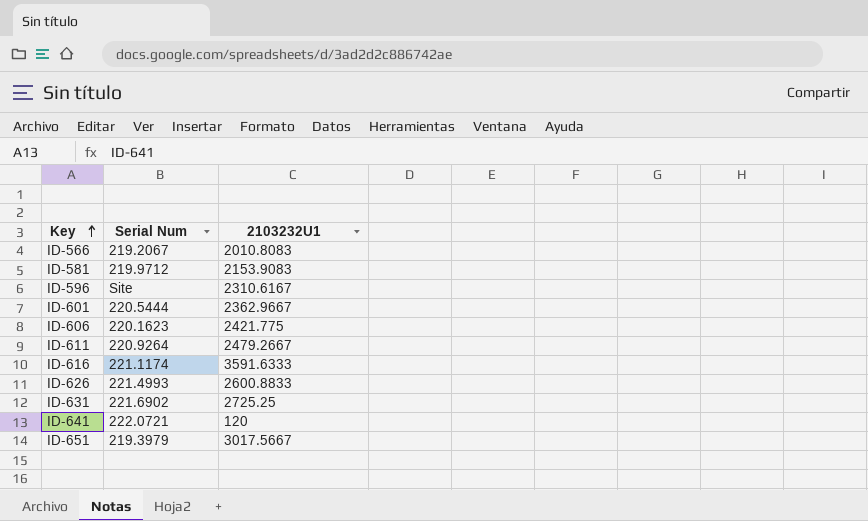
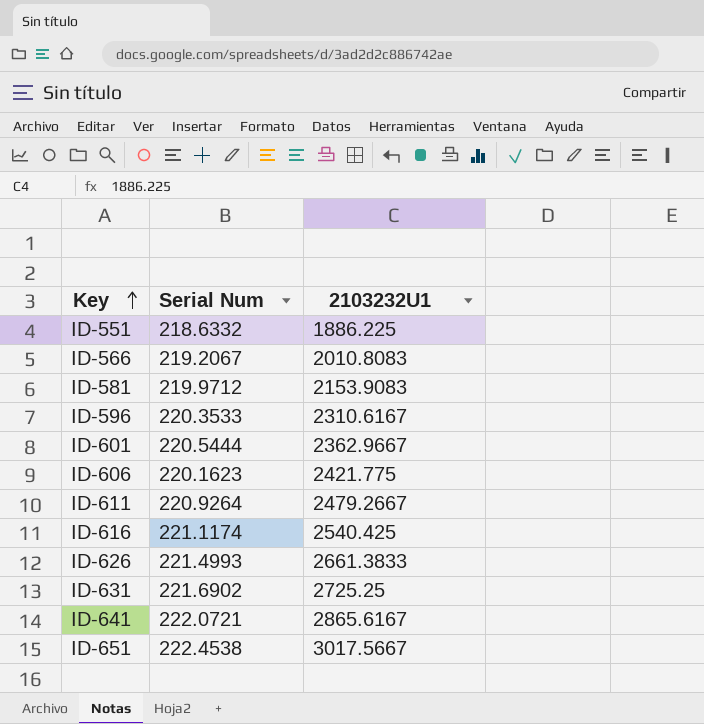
row ID-551: none -> 218.6332 | 1886.225
ID-596 | Serial Num: Site -> 220.3533
ID-616 | 2103232U1: 3591.6333 -> 2540.425
ID-626 | 2103232U1: 2600.8833 -> 2661.3833
ID-641 | 2103232U1: 120 -> 2865.6167
ID-651 | Serial Num: 219.3979 -> 222.4538

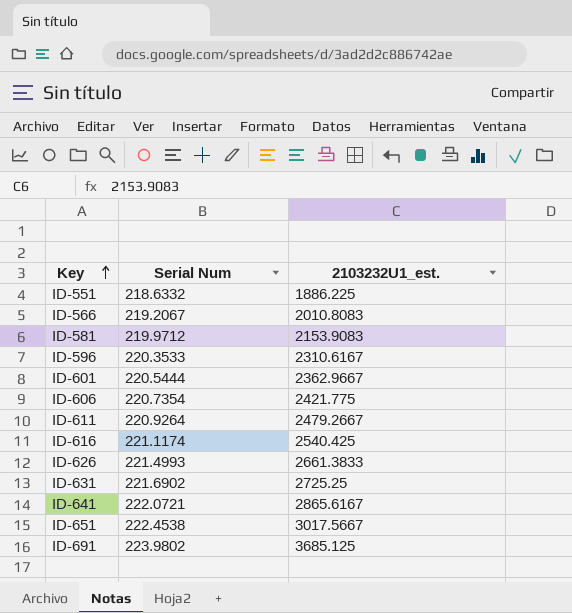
column name: 2103232U1 -> 2103232U1_est.
ID-606 | Serial Num: 220.1623 -> 220.7354
row ID-691: none -> 223.9802 | 3685.125

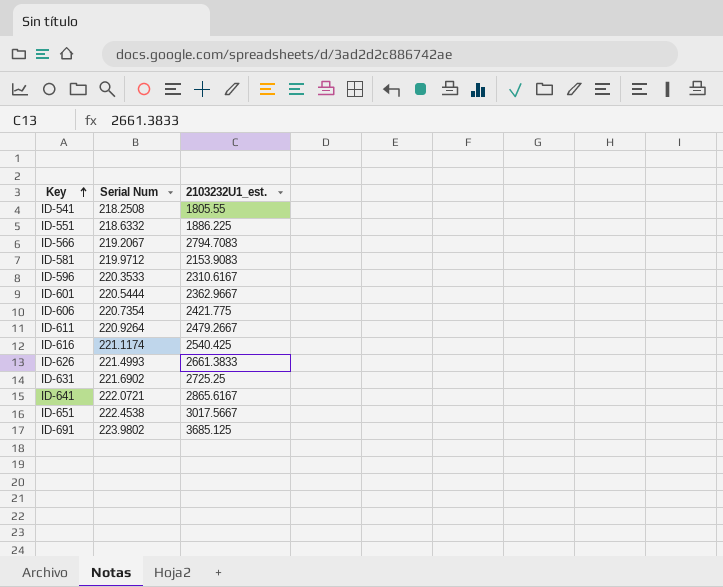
row ID-541: none -> 218.2508 | 1805.55
ID-566 | 2103232U1_est.: 2010.8083 -> 2794.7083

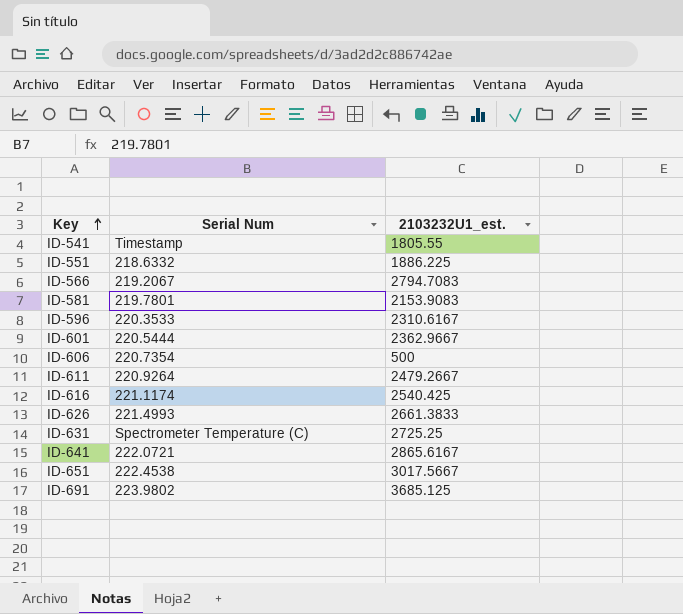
ID-541 | Serial Num: 218.2508 -> Timestamp
ID-581 | Serial Num: 219.9712 -> 219.7801
ID-606 | 2103232U1_est.: 2421.775 -> 500
ID-631 | Serial Num: 221.6902 -> Spectrometer Temperature (C)

